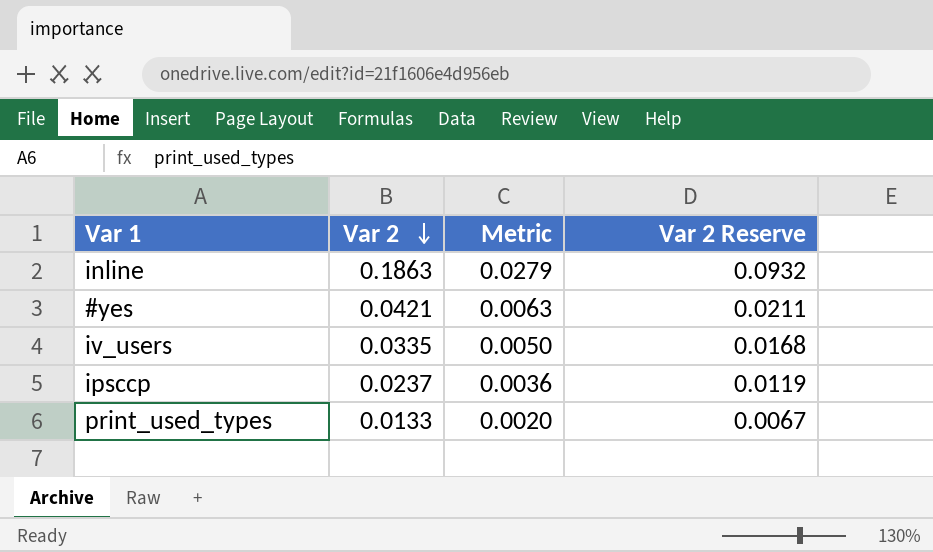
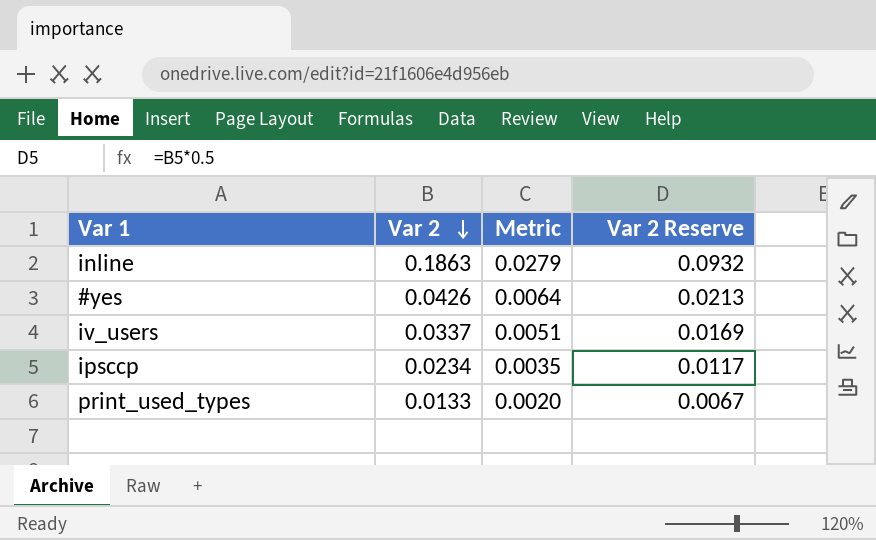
#yes | Var 2: 0.0421 -> 0.0426
#yes | Metric: 0.0063 -> 0.0064
#yes | Var 2 Reserve: 0.0211 -> 0.0213
iv_users | Var 2: 0.0335 -> 0.0337
iv_users | Metric: 0.0050 -> 0.0051
iv_users | Var 2 Reserve: 0.0168 -> 0.0169
ipsccp | Var 2: 0.0237 -> 0.0234
ipsccp | Metric: 0.0036 -> 0.0035
ipsccp | Var 2 Reserve: 0.0119 -> 0.0117

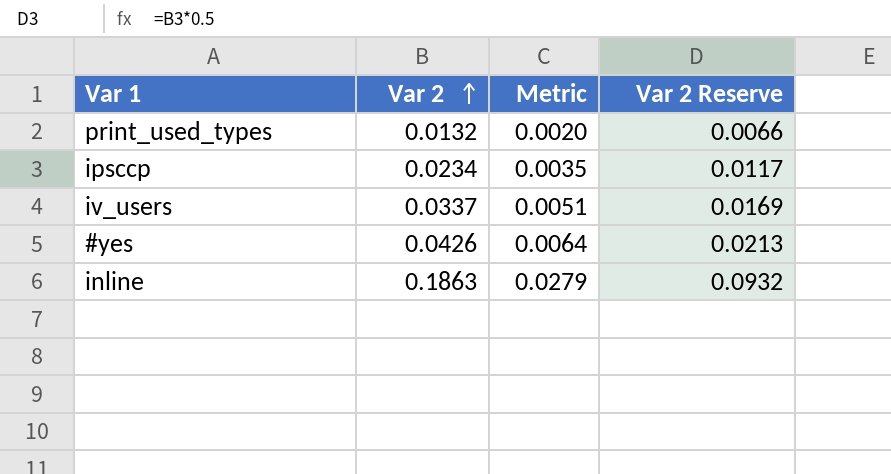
row order: Var 2 descending -> Var 2 ascending
print_used_types | Var 2: 0.0133 -> 0.0132
print_used_types | Var 2 Reserve: 0.0067 -> 0.0066

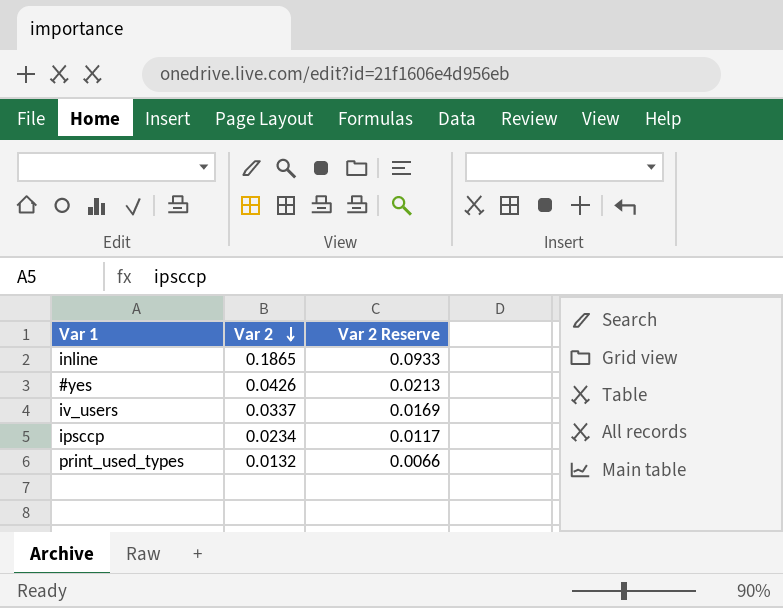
row order: Var 2 ascending -> Var 2 descending
column Metric | formula: [Var 2] * 0.15 -> none
inline | Var 2: 0.1863 -> 0.1865
inline | Var 2 Reserve: 0.0932 -> 0.0933

